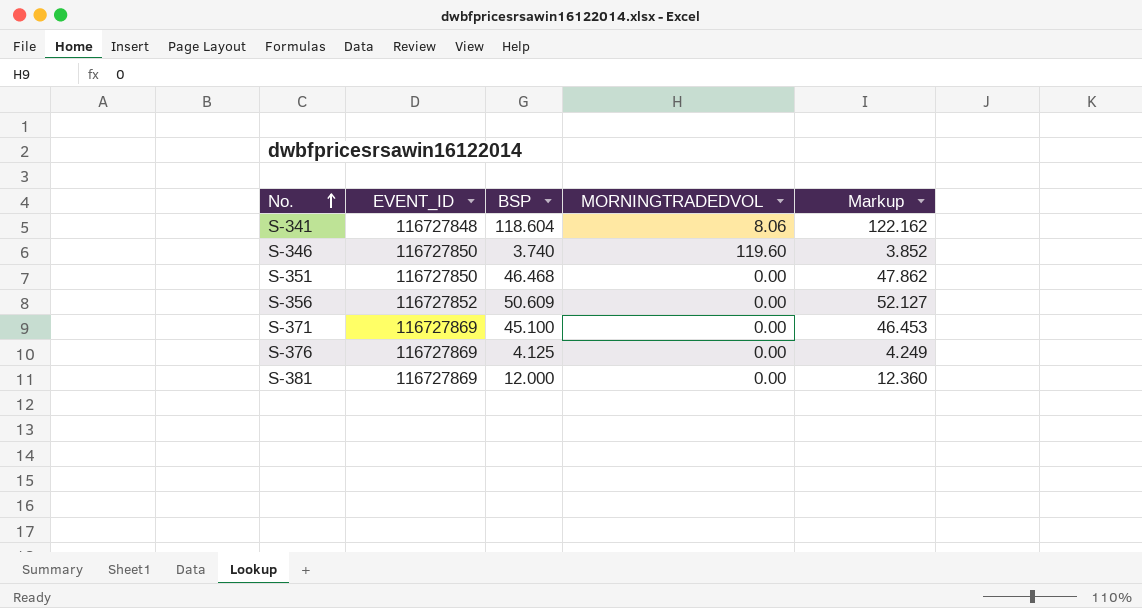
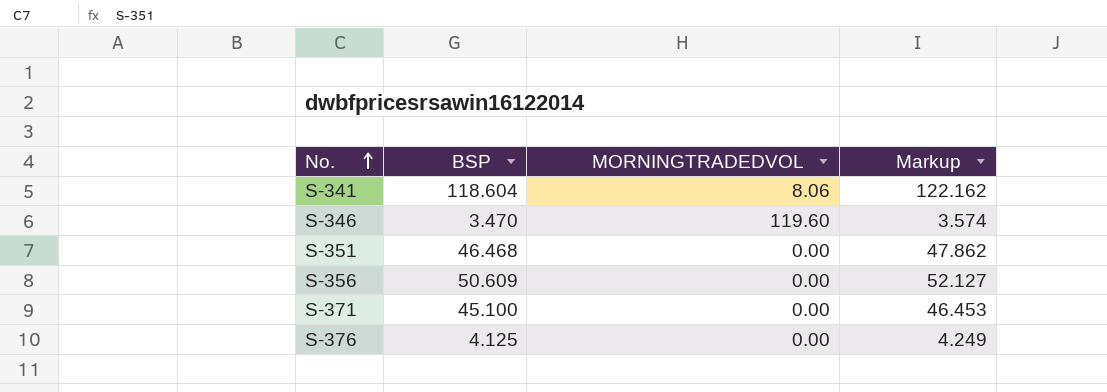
column EVENT_ID | position: 2 -> none
row S-381: 116727869 | 12.000 | 0.00 | 12.360 -> none
S-346 | BSP: 3.740 -> 3.470
S-346 | Markup: 3.852 -> 3.574

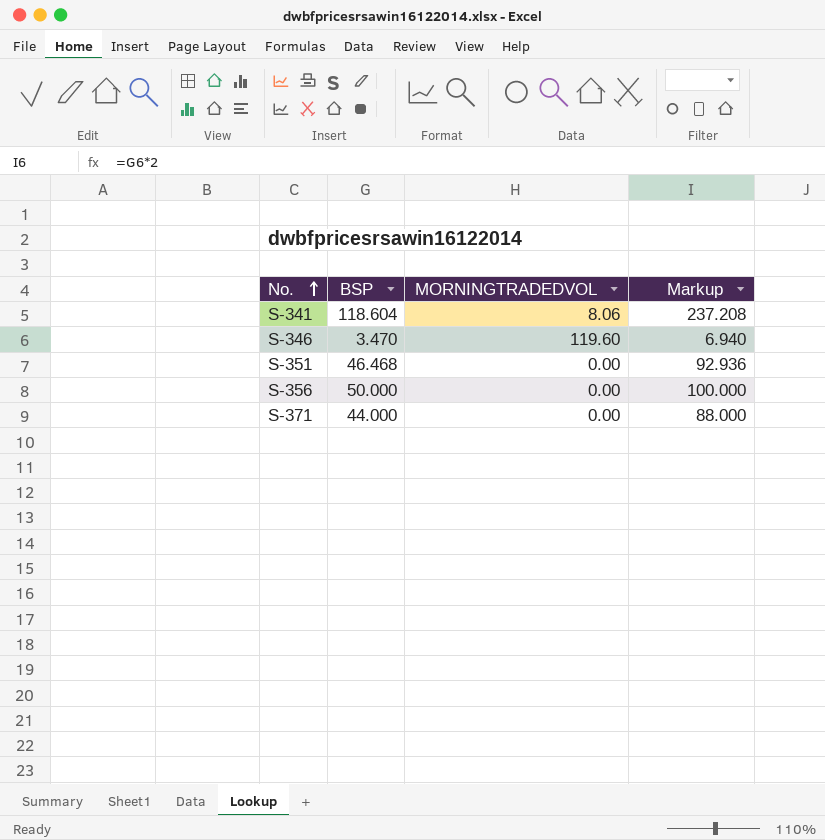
column Markup | formula: [BSP] * 1.03 -> [BSP] * 2
row S-376: 4.125 | 0.00 | 4.249 -> none
S-356 | BSP: 50.609 -> 50.000
S-371 | BSP: 45.100 -> 44.000

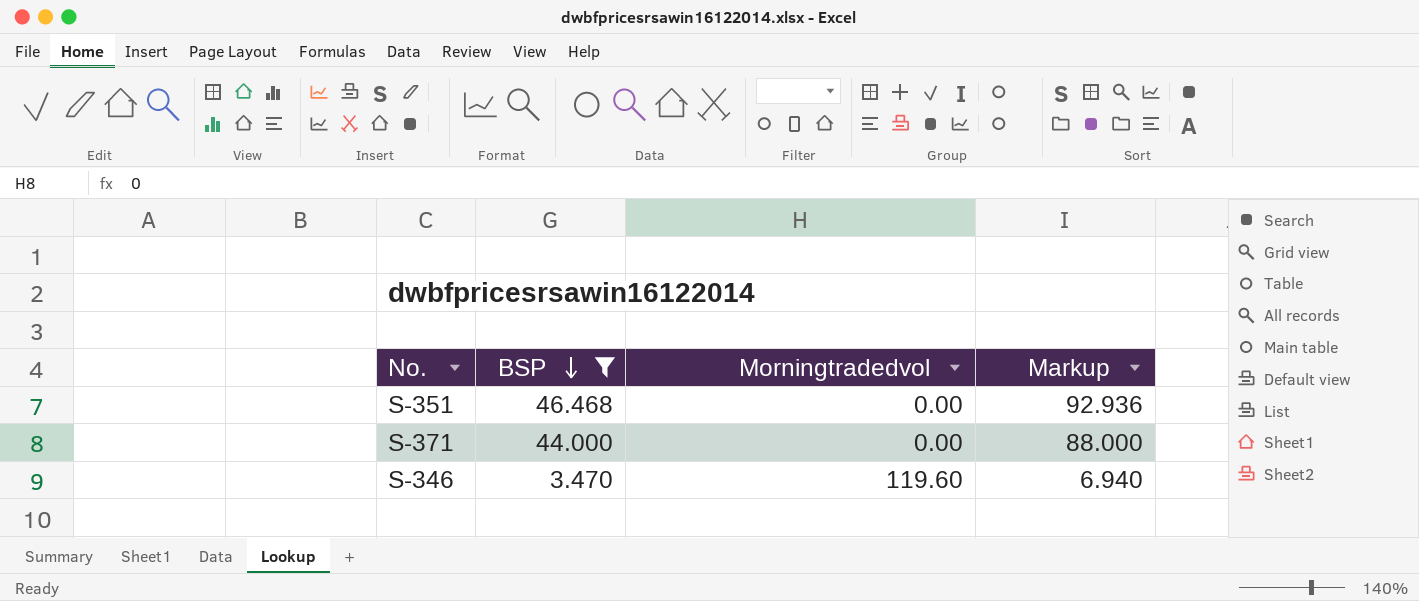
filter: none -> BSP <= 46.468
row order: No. ascending -> BSP descending
column name: MORNINGTRADEDVOL -> Morningtradedvol

